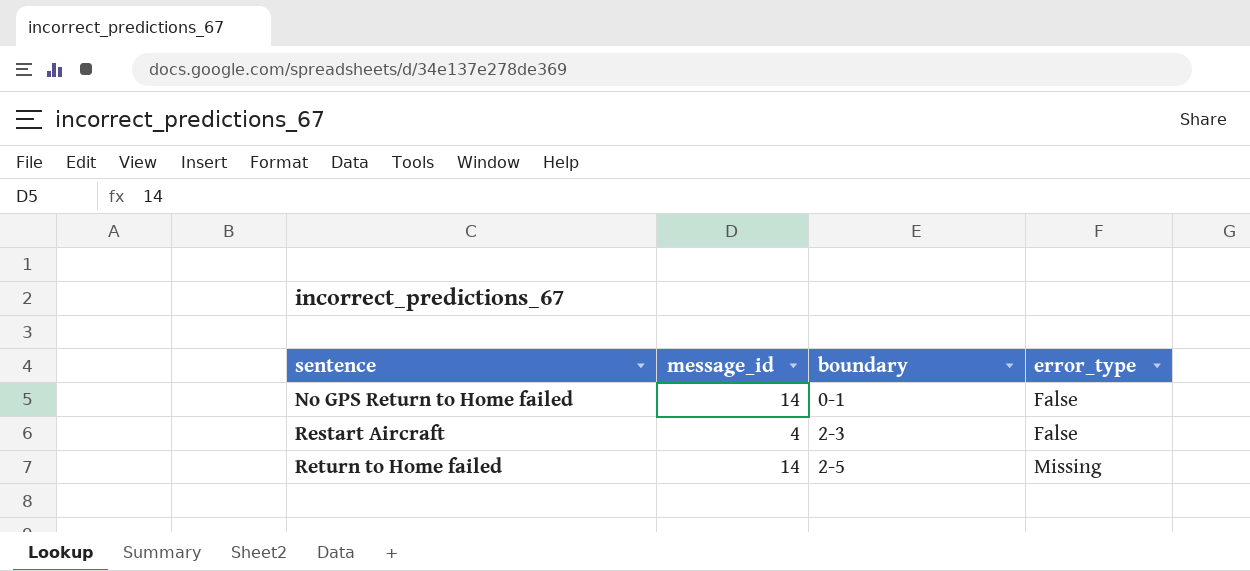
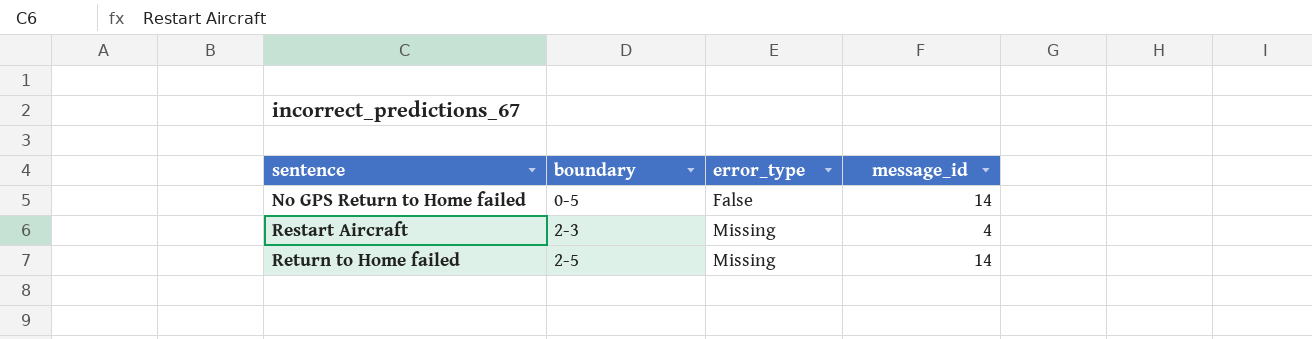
column message_id | position: 2 -> 4
No GPS Return to Home failed | boundary: 0-1 -> 0-5
Restart Aircraft | error_type: False -> Missing

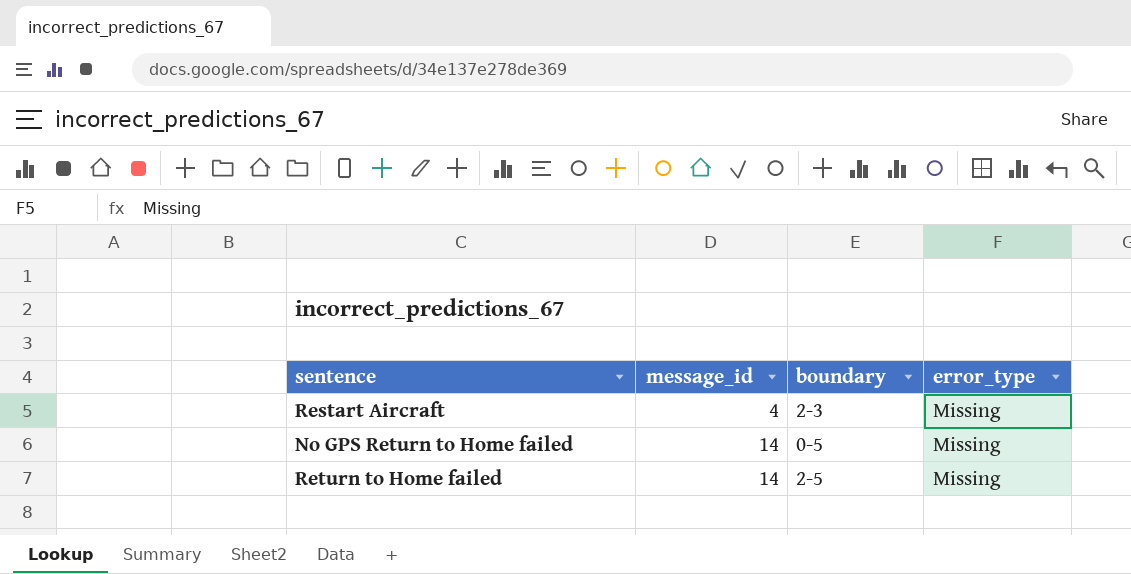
row order: sentence ascending -> message_id ascending
column message_id | position: 4 -> 2
No GPS Return to Home failed | error_type: False -> Missing

